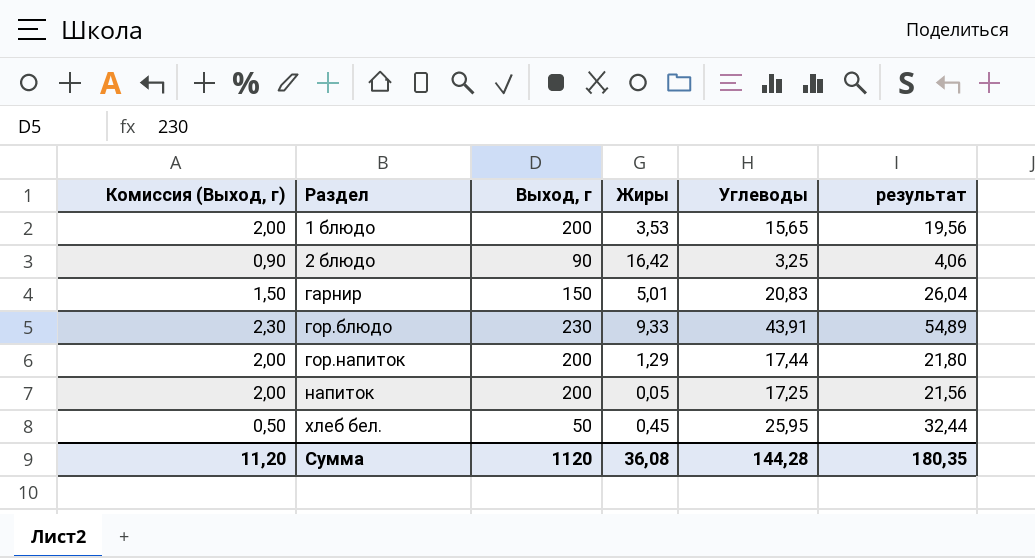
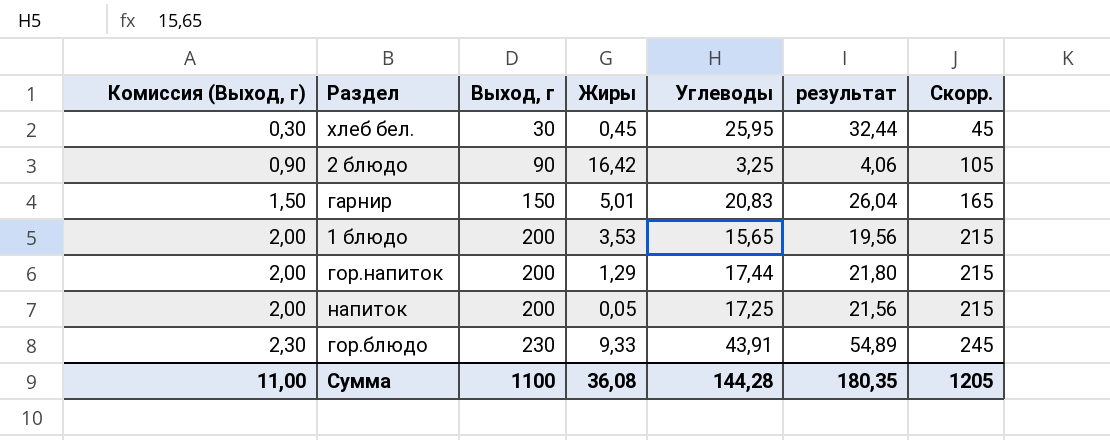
row order: Раздел ascending -> Комиссия (Выход, г) ascending
column Скорр. | formula: none -> [Выход, г] + 15
хлеб бел. | Комиссия (Выход, г): 0,50 -> 0,30
хлеб бел. | Выход, г: 50 -> 30
Сумма | Комиссия (Выход, г): 11,20 -> 11,00
Сумма | Выход, г: 1120 -> 1100

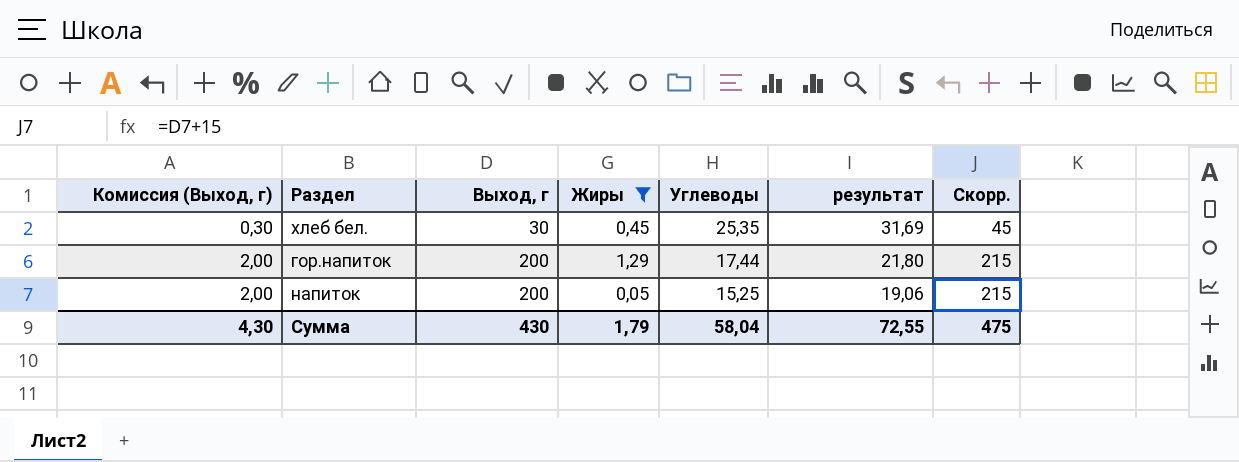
filter: none -> Жиры <= 1,29
хлеб бел. | Углеводы: 25,95 -> 25,35
хлеб бел. | результат: 32,44 -> 31,69
напиток | Углеводы: 17,25 -> 15,25
напиток | результат: 21,56 -> 19,06
Сумма | Комиссия (Выход, г): 11,00 -> 4,30
Сумма | Выход, г: 1100 -> 430
Сумма | Жиры: 36,08 -> 1,79
Сумма | Углеводы: 144,28 -> 58,04
Сумма | результат: 180,35 -> 72,55
Сумма | Скорр.: 1205 -> 475

